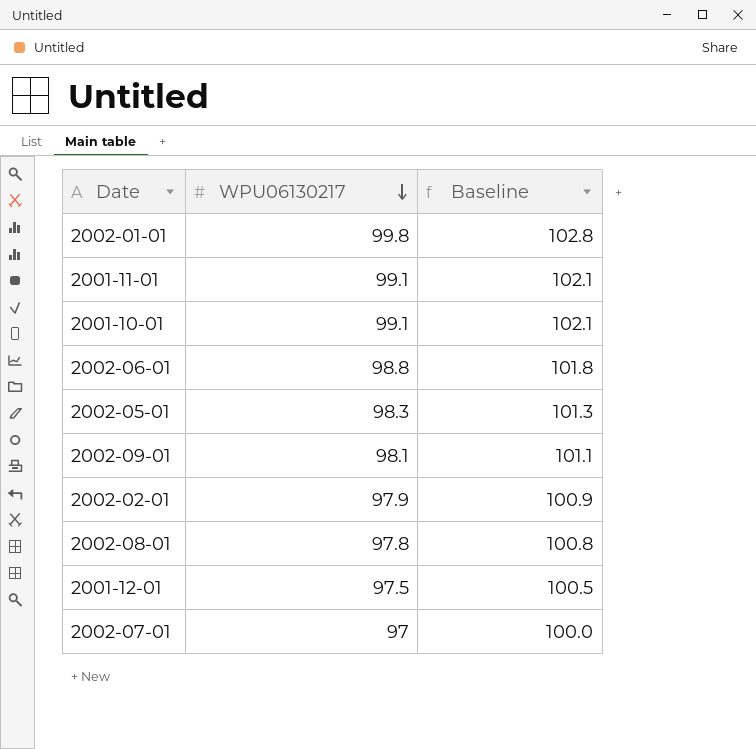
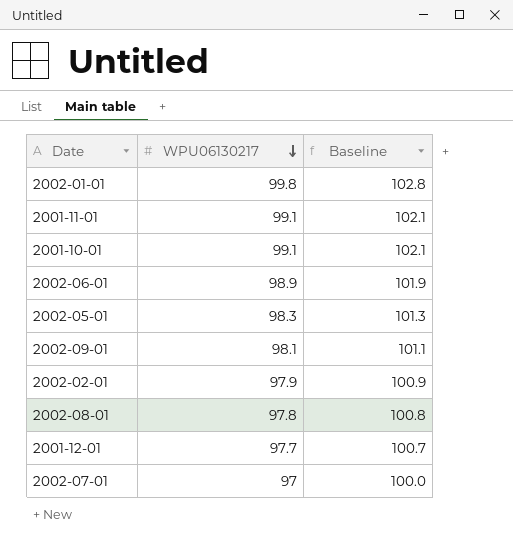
2002-06-01 | WPU06130217: 98.8 -> 98.9
2002-06-01 | Baseline: 101.8 -> 101.9
2001-12-01 | WPU06130217: 97.5 -> 97.7
2001-12-01 | Baseline: 100.5 -> 100.7

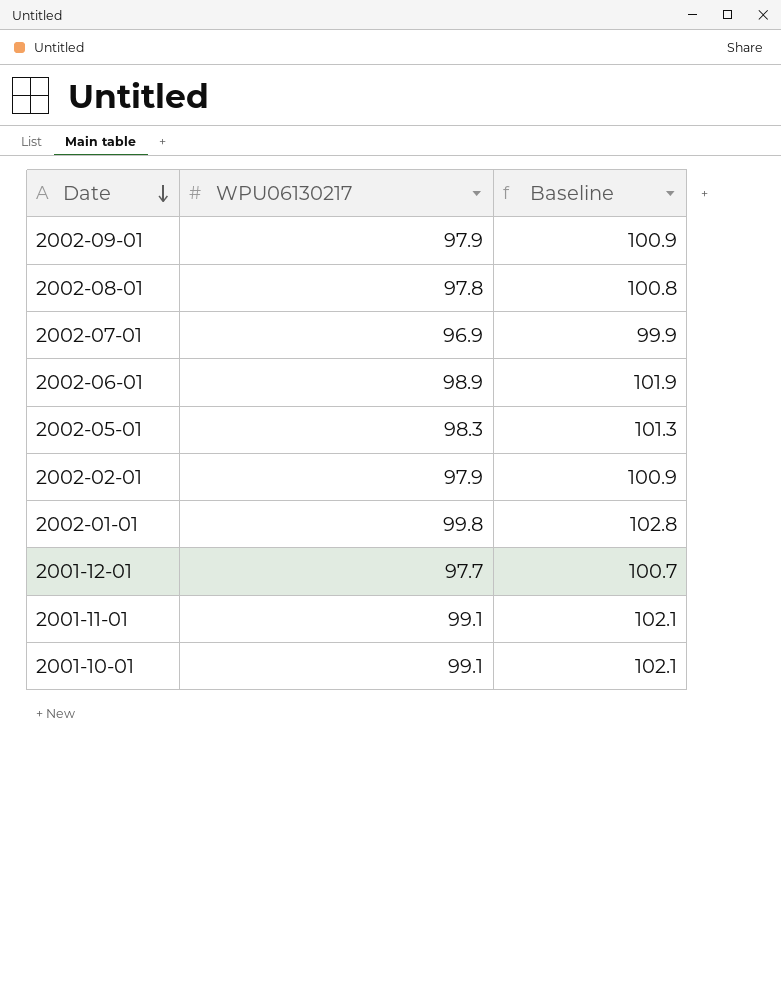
row order: WPU06130217 descending -> Date descending
2002-09-01 | WPU06130217: 98.1 -> 97.9
2002-09-01 | Baseline: 101.1 -> 100.9
2002-07-01 | WPU06130217: 97 -> 96.9
2002-07-01 | Baseline: 100.0 -> 99.9

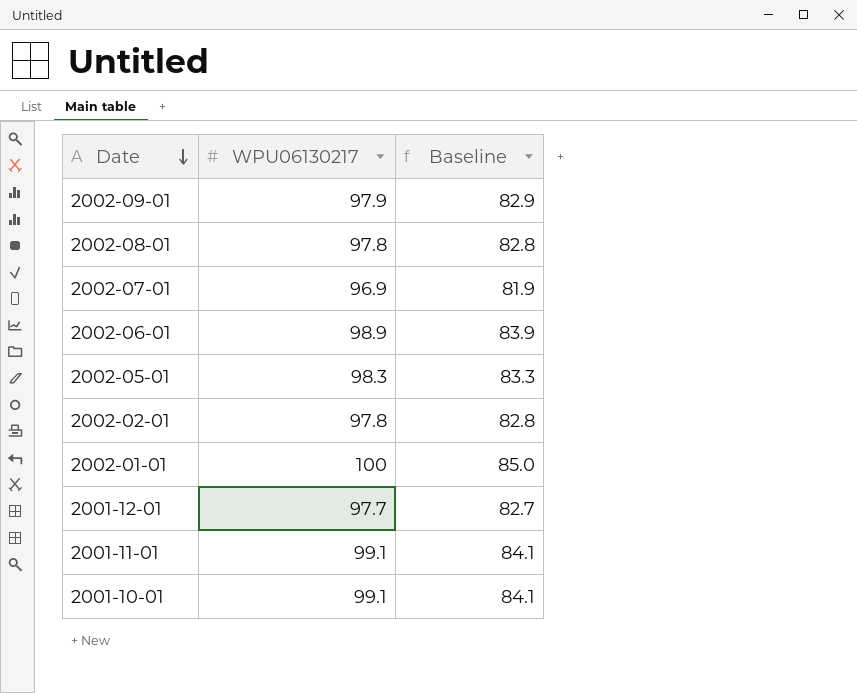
column Baseline | formula: [WPU06130217] + 3 -> [WPU06130217] - 15
2002-02-01 | WPU06130217: 97.9 -> 97.8
2002-01-01 | WPU06130217: 99.8 -> 100

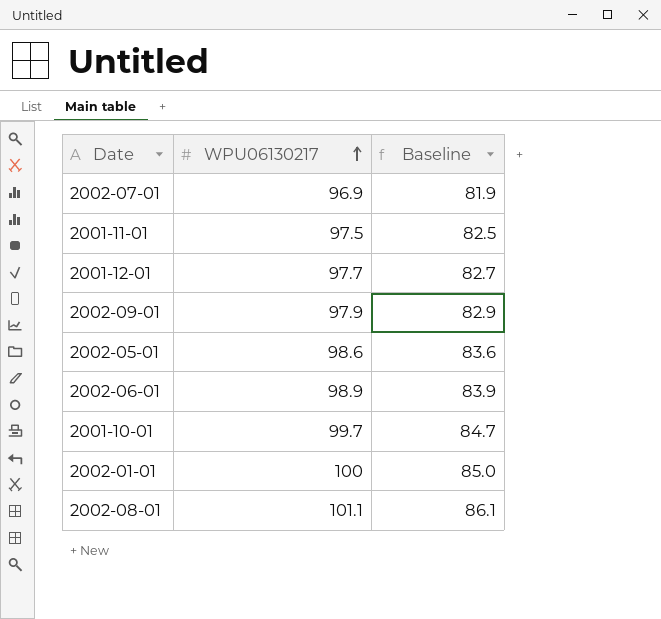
row order: Date descending -> WPU06130217 ascending
row 2002-02-01: 97.8 | 82.8 -> none
2001-11-01 | WPU06130217: 99.1 -> 97.5
2001-11-01 | Baseline: 84.1 -> 82.5
2002-05-01 | WPU06130217: 98.3 -> 98.6
2002-05-01 | Baseline: 83.3 -> 83.6
2001-10-01 | WPU06130217: 99.1 -> 99.7
2001-10-01 | Baseline: 84.1 -> 84.7
2002-08-01 | WPU06130217: 97.8 -> 101.1
2002-08-01 | Baseline: 82.8 -> 86.1

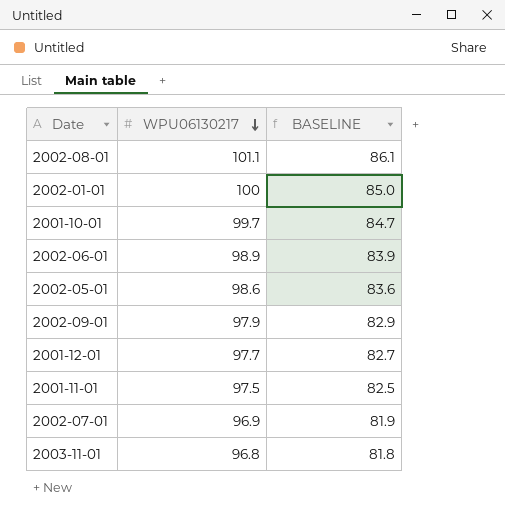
row order: WPU06130217 ascending -> WPU06130217 descending
column name: Baseline -> BASELINE
row 2003-11-01: none -> 96.8 | 81.8

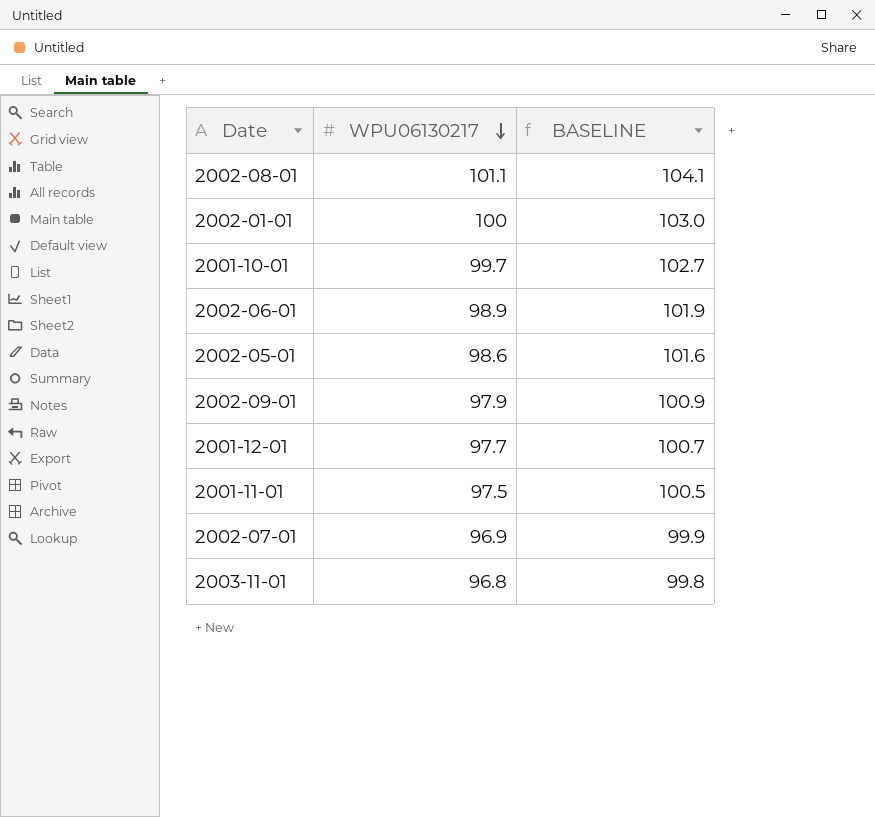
column BASELINE | formula: [WPU06130217] - 15 -> [WPU06130217] + 3

